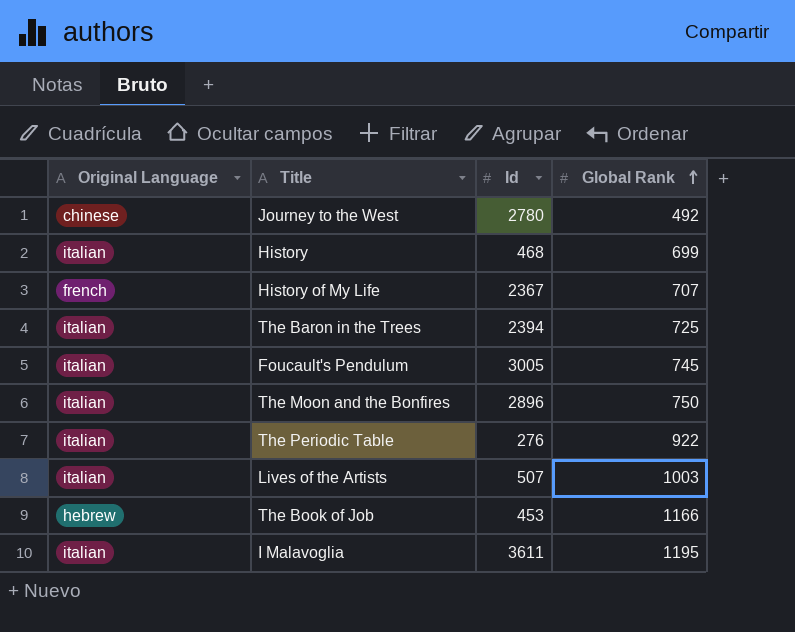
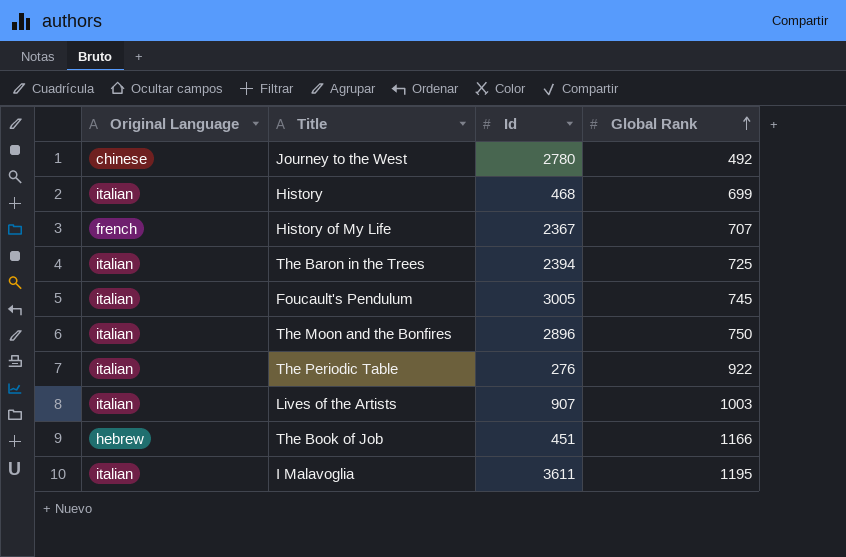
Lives of the Artists | Id: 507 -> 907
The Book of Job | Id: 453 -> 451

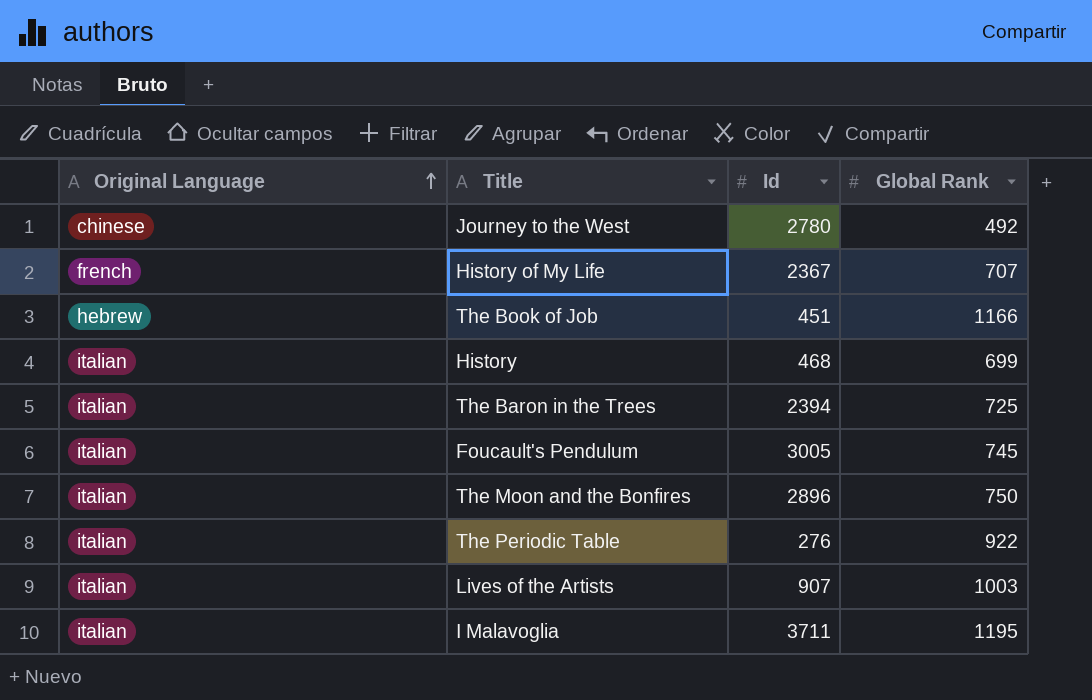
row order: Global Rank ascending -> Original Language ascending
I Malavoglia | Id: 3611 -> 3711

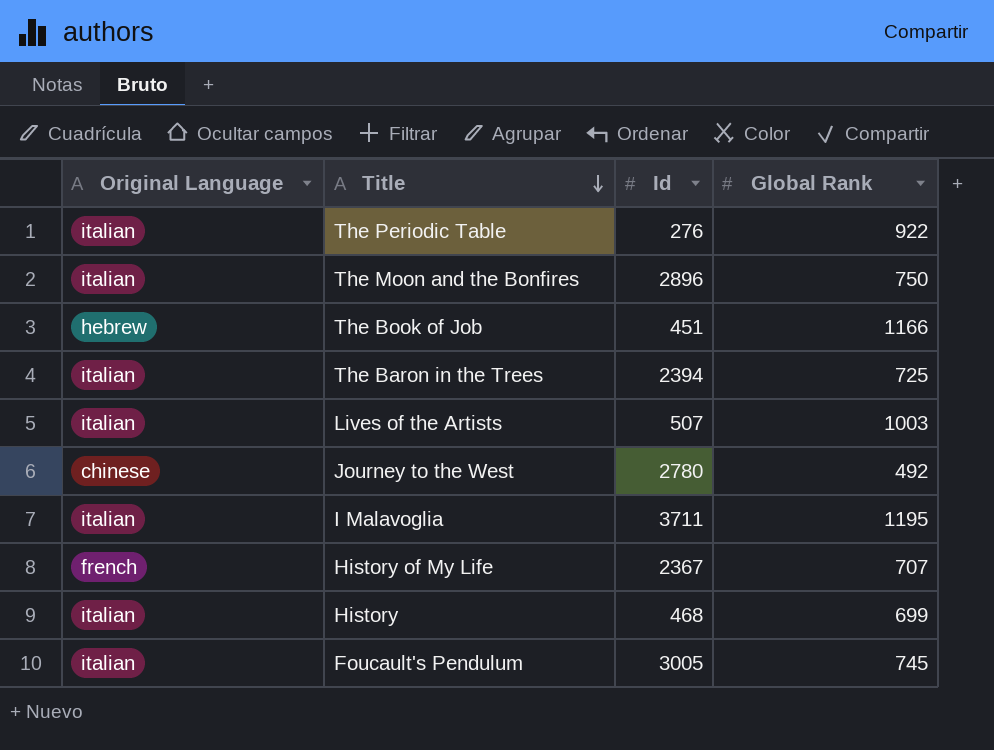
row order: Original Language ascending -> Title descending
Lives of the Artists | Id: 907 -> 507

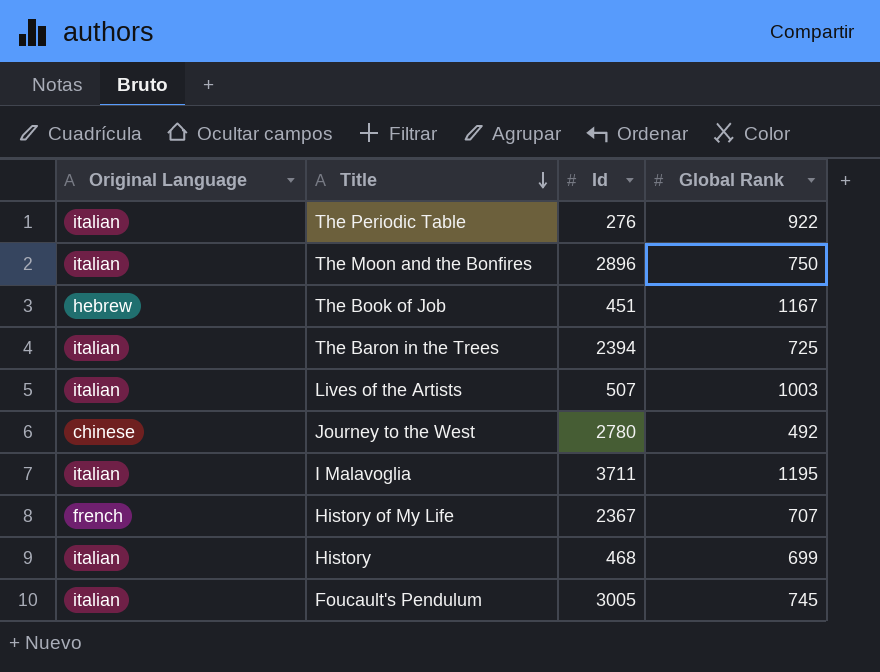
The Book of Job | Global Rank: 1166 -> 1167

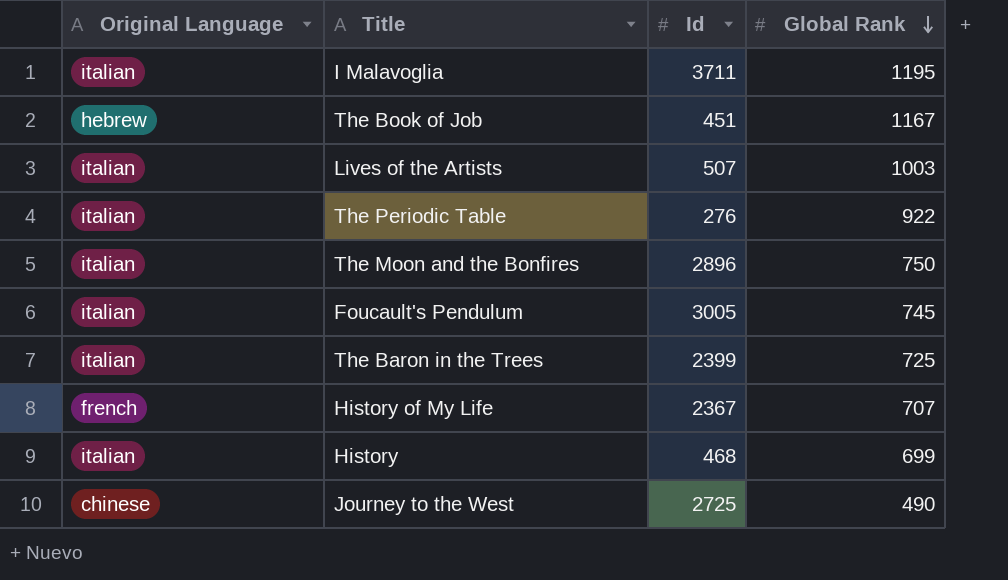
row order: Title descending -> Global Rank descending
The Baron in the Trees | Id: 2394 -> 2399
Journey to the West | Id: 2780 -> 2725
Journey to the West | Global Rank: 492 -> 490

